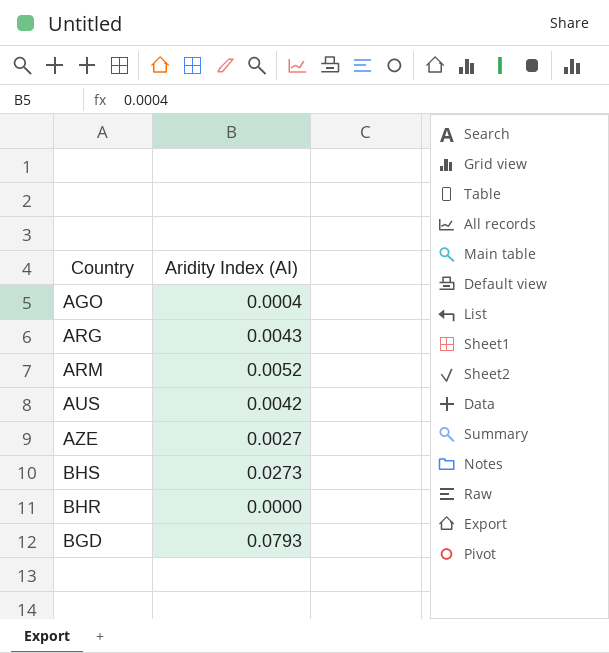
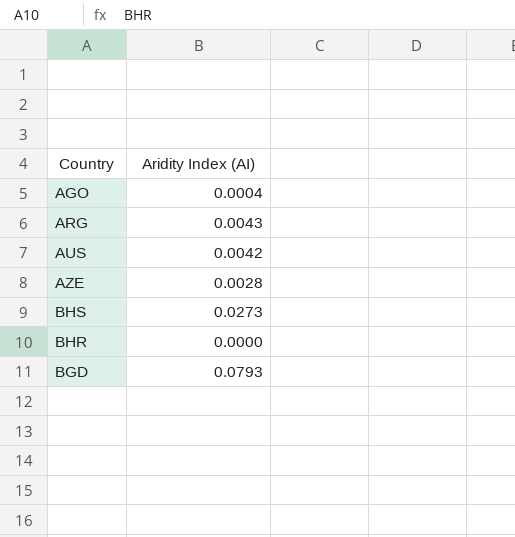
row ARM: 0.0052 -> none
AZE | Aridity Index (AI): 0.0027 -> 0.0028

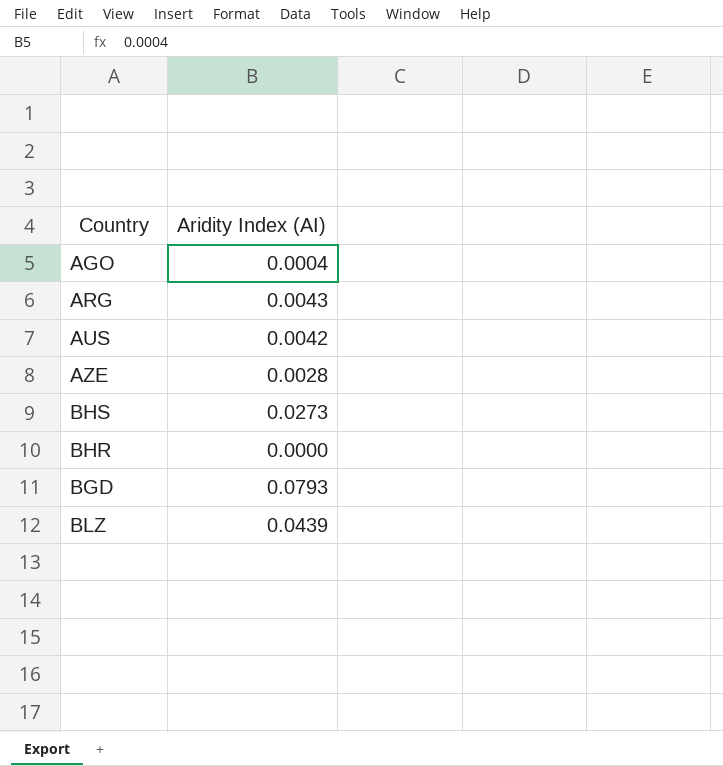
row BLZ: none -> 0.0439

